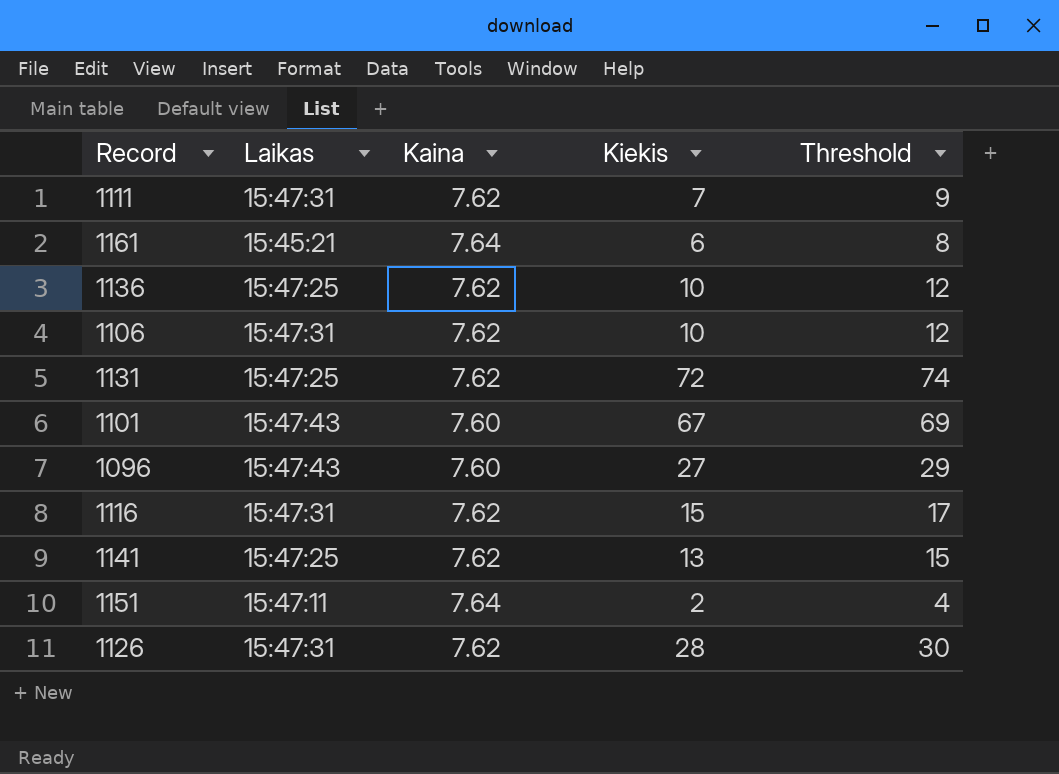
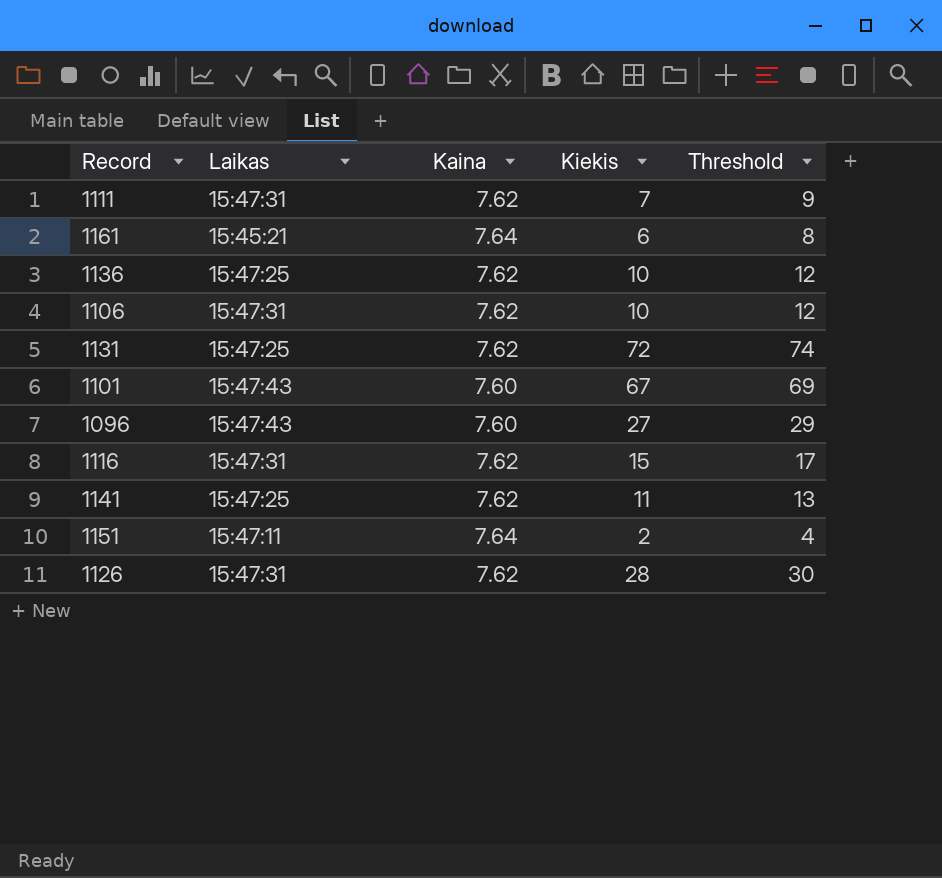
1141 | Kiekis: 13 -> 11
1141 | Threshold: 15 -> 13

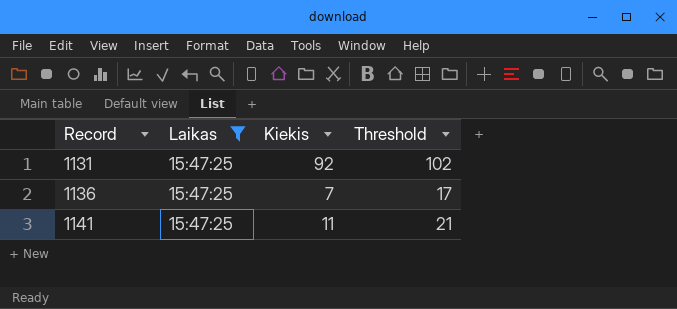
filter: none -> Laikas = 15:47:25
row order: none -> Record ascending
column Kaina | position: 3 -> none
column Threshold | formula: [Kiekis] + 2 -> [Kiekis] + 10
1131 | Kiekis: 72 -> 92
1136 | Kiekis: 10 -> 7

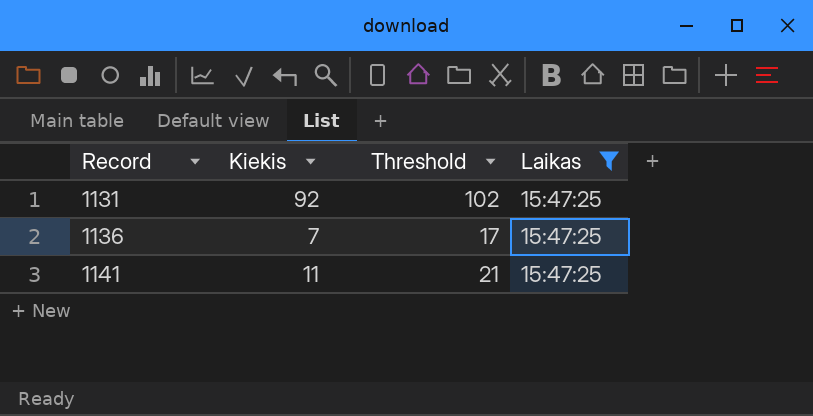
column Laikas | position: 2 -> 4

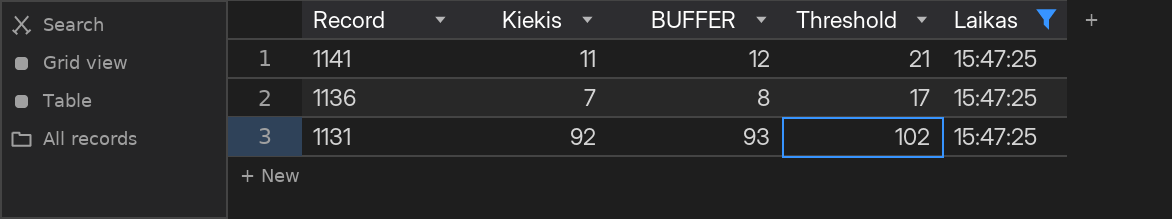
row order: Record ascending -> Record descending
column BUFFER | formula: none -> [Kiekis] + 1

